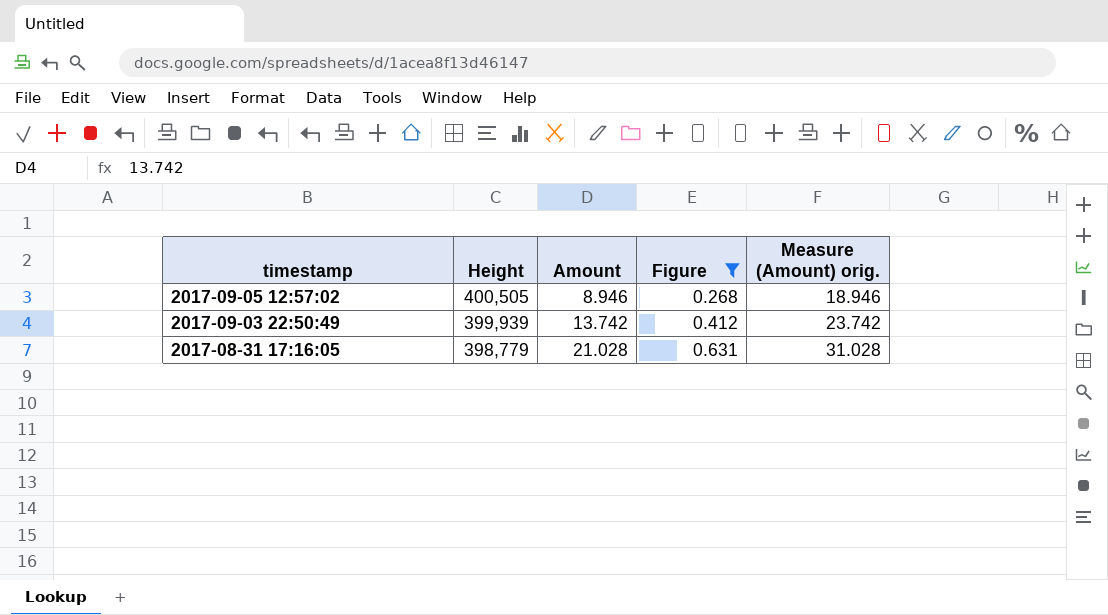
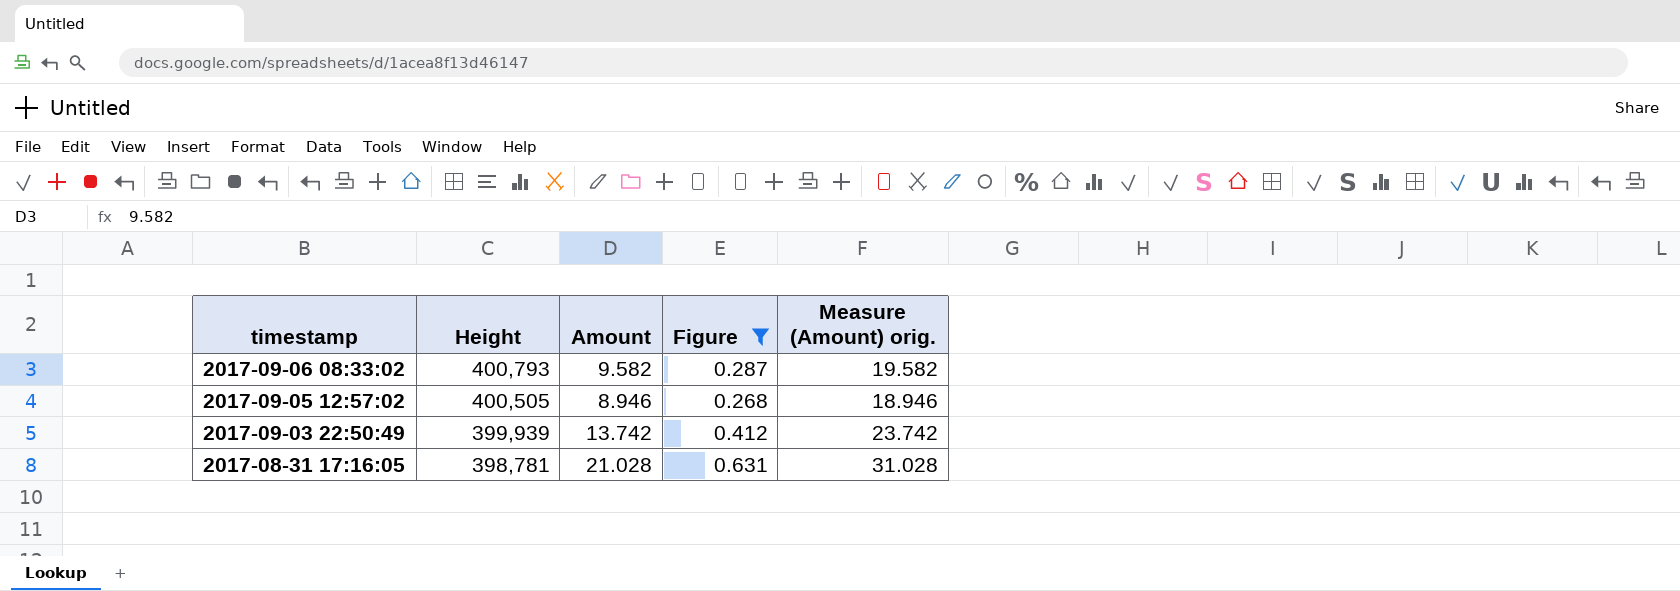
row 2017-09-06 08:33:02: none -> 400,793 | 9.582 | 0.287 | 19.582
2017-08-31 17:16:05 | Height: 398,779 -> 398,781

